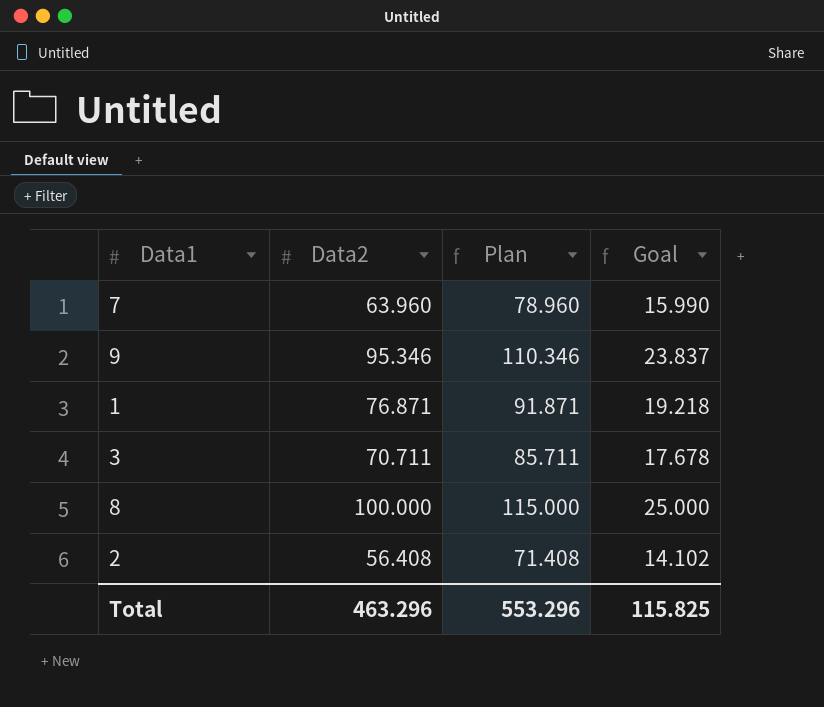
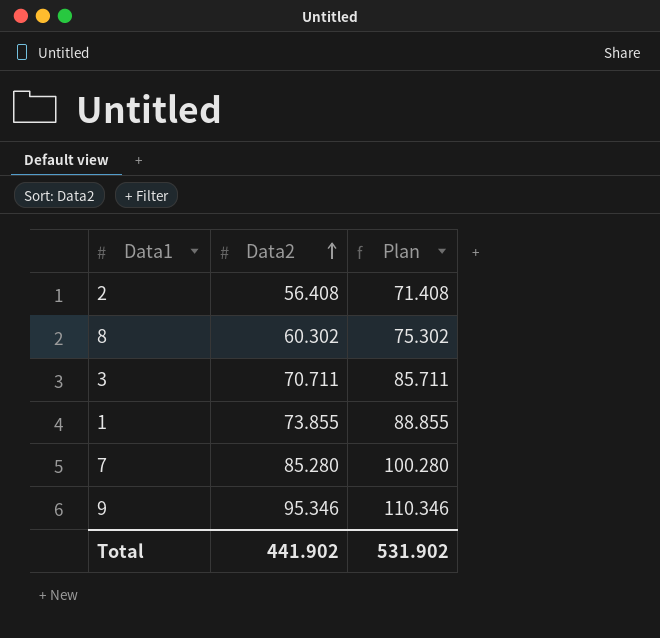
row order: none -> Data2 ascending
column Goal | formula: [Data2] * 0.25 -> none
8 | Data2: 100.000 -> 60.302
8 | Plan: 115.000 -> 75.302
1 | Data2: 76.871 -> 73.855
1 | Plan: 91.871 -> 88.855
7 | Data2: 63.960 -> 85.280
7 | Plan: 78.960 -> 100.280
Total | Data2: 463.296 -> 441.902
Total | Plan: 553.296 -> 531.902

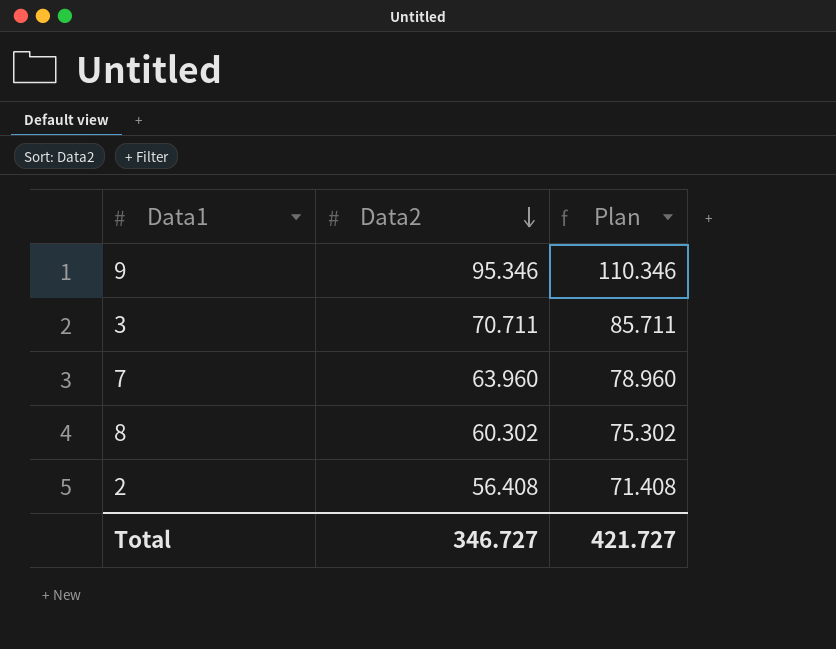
row order: Data2 ascending -> Data2 descending
row 1: 73.855 | 88.855 -> none
7 | Data2: 85.280 -> 63.960
7 | Plan: 100.280 -> 78.960
Total | Data2: 441.902 -> 346.727
Total | Plan: 531.902 -> 421.727

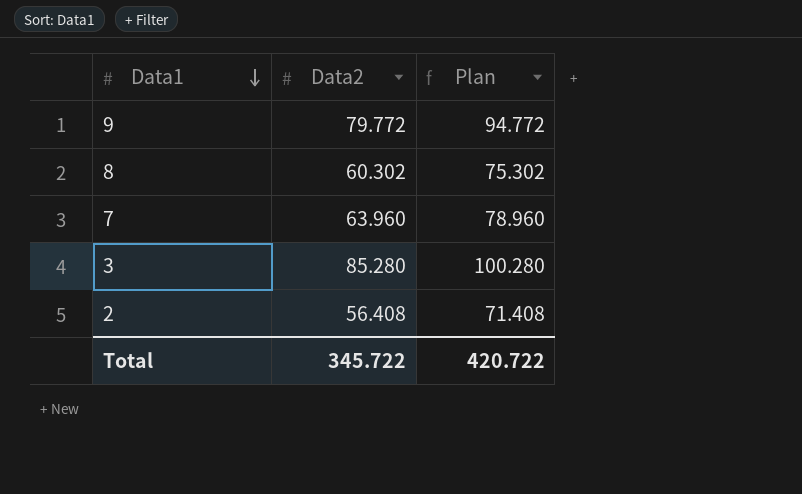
row order: Data2 descending -> Data1 descending
9 | Data2: 95.346 -> 79.772
9 | Plan: 110.346 -> 94.772
3 | Data2: 70.711 -> 85.280
3 | Plan: 85.711 -> 100.280
Total | Data2: 346.727 -> 345.722
Total | Plan: 421.727 -> 420.722

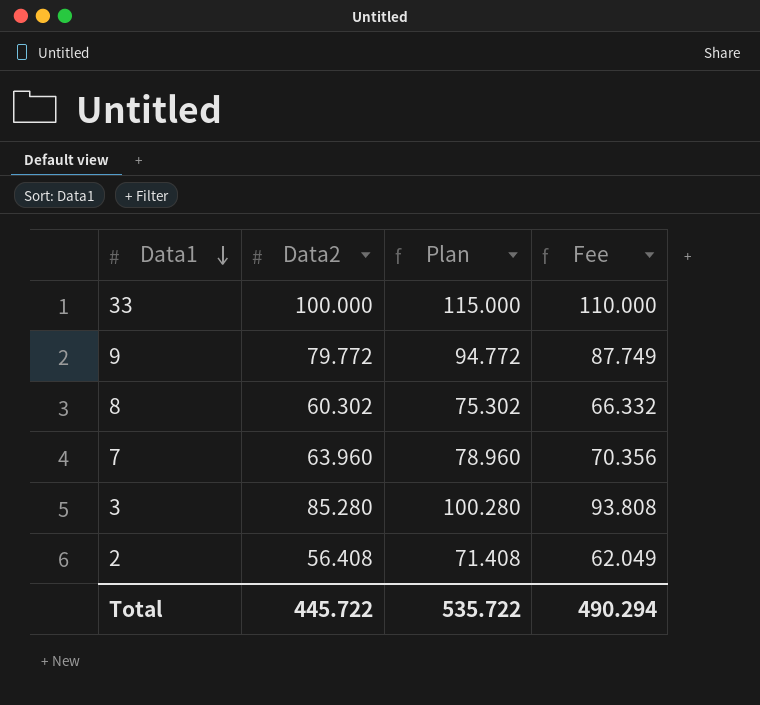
column Fee | formula: none -> [Data2] * 1.1
row 33: none -> 100.000 | 115.000 | 110.000
Total | Data2: 345.722 -> 445.722
Total | Plan: 420.722 -> 535.722

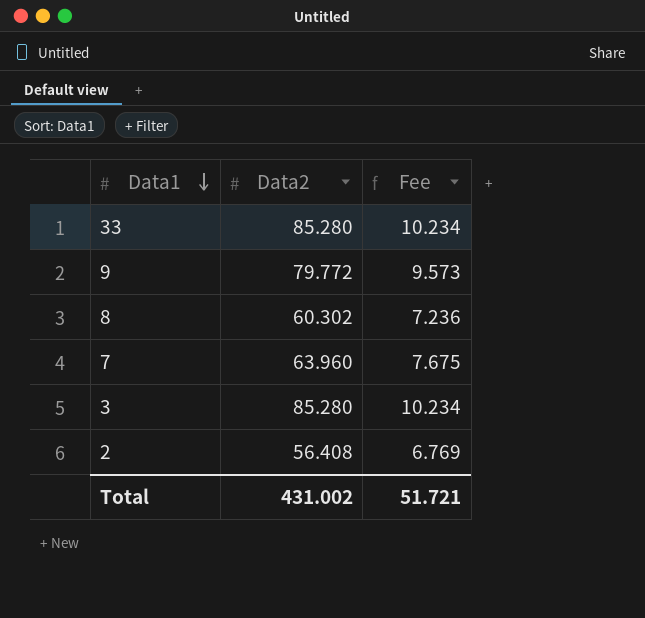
column Plan | formula: [Data2] + 15 -> none
column Fee | formula: [Data2] * 1.1 -> [Data2] * 0.12
33 | Data2: 100.000 -> 85.280
Total | Data2: 445.722 -> 431.002
Total | Fee: 490.294 -> 51.721

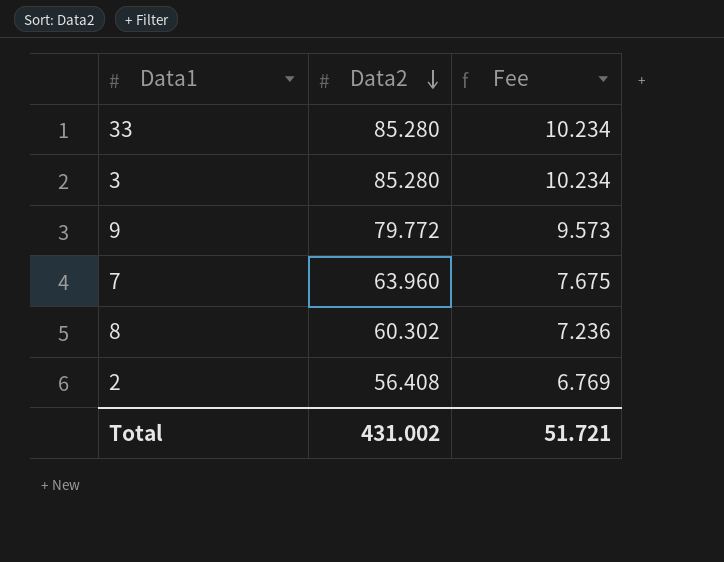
row order: Data1 descending -> Data2 descending

